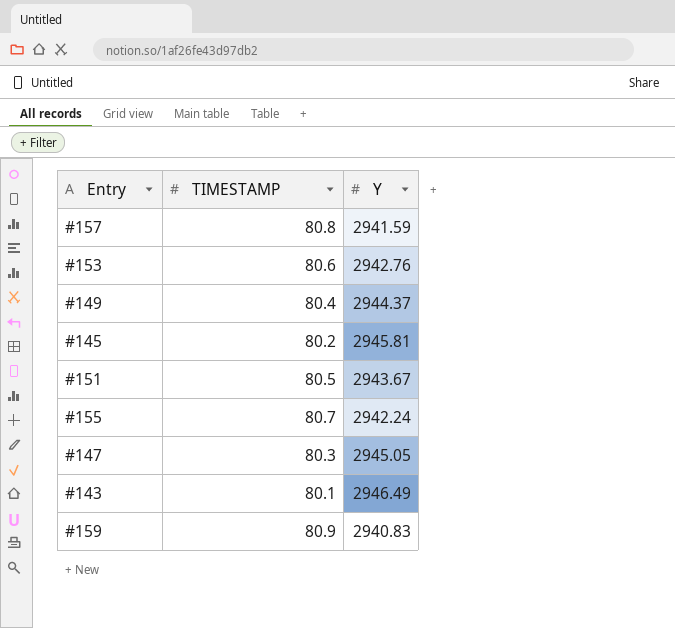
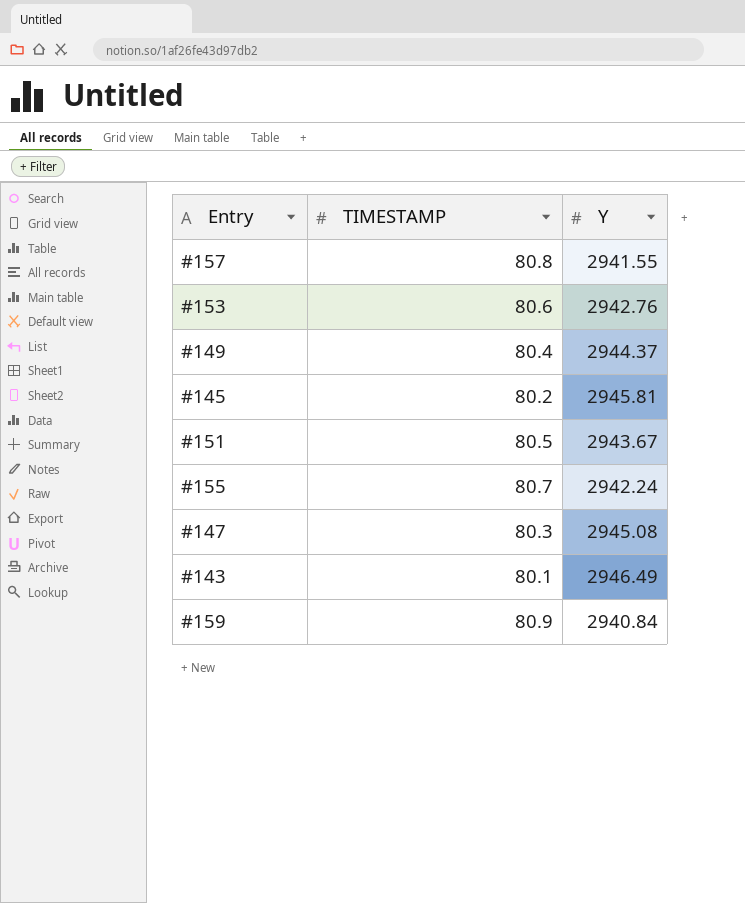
#157 | Y: 2941.59 -> 2941.55
#147 | Y: 2945.05 -> 2945.08
#159 | Y: 2940.83 -> 2940.84

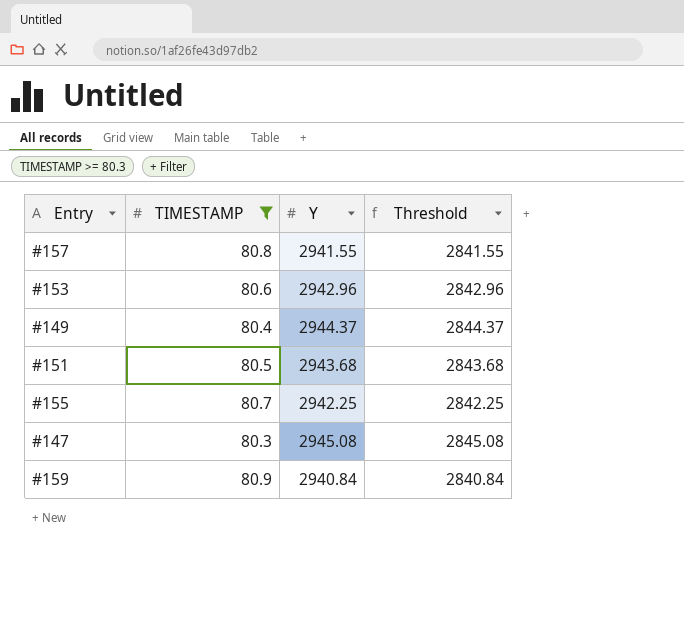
filter: none -> TIMESTAMP >= 80.3
column Threshold | formula: none -> [Y] - 100
#153 | Y: 2942.76 -> 2942.96
#151 | Y: 2943.67 -> 2943.68
#155 | Y: 2942.24 -> 2942.25

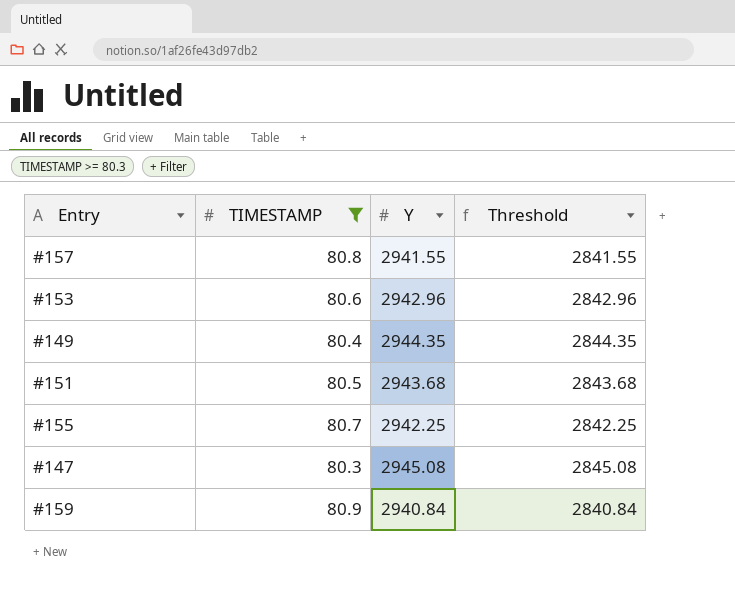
#149 | Y: 2944.37 -> 2944.35
#149 | Threshold: 2844.37 -> 2844.35

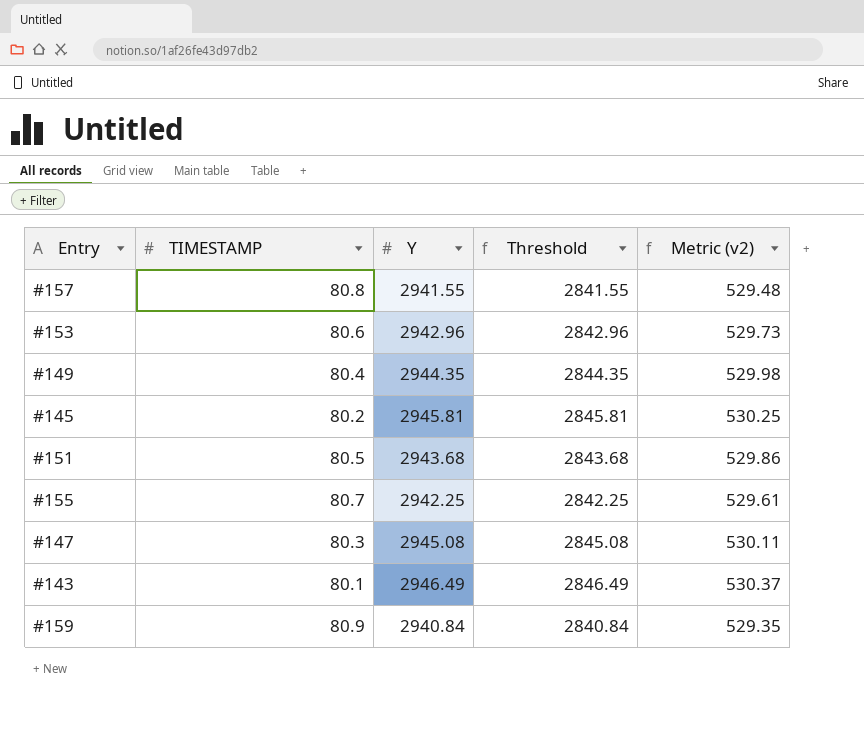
filter: TIMESTAMP >= 80.3 -> none
column Metric (v2) | formula: none -> [Y] * 0.18

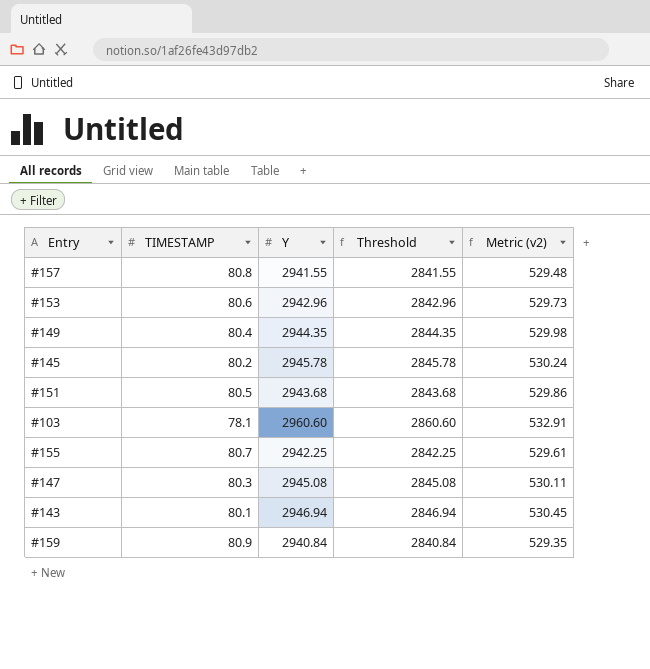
#145 | Y: 2945.81 -> 2945.78
#145 | Threshold: 2845.81 -> 2845.78
#145 | Metric (v2): 530.25 -> 530.24
row #103: none -> 78.1 | 2960.60 | 2860.60 | 532.91
#143 | Y: 2946.49 -> 2946.94
#143 | Threshold: 2846.49 -> 2846.94
#143 | Metric (v2): 530.37 -> 530.45

